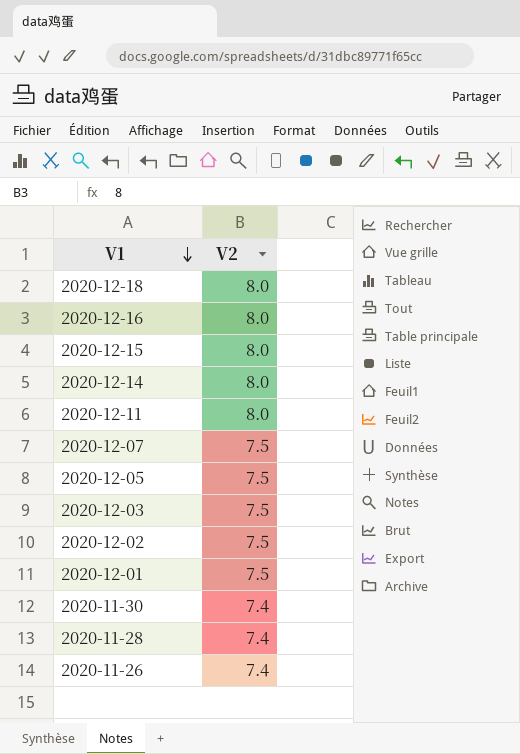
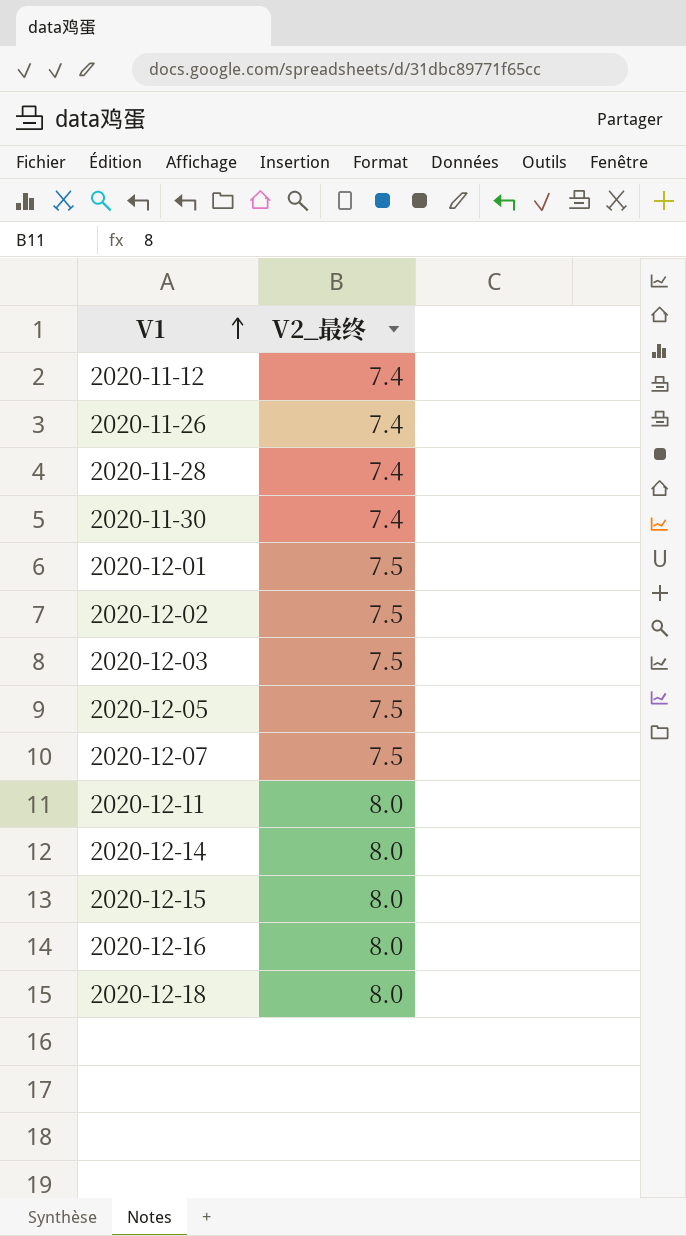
row order: V1 descending -> V1 ascending
column name: V2 -> V2_最终
row 2020-11-12: none -> 7.4

